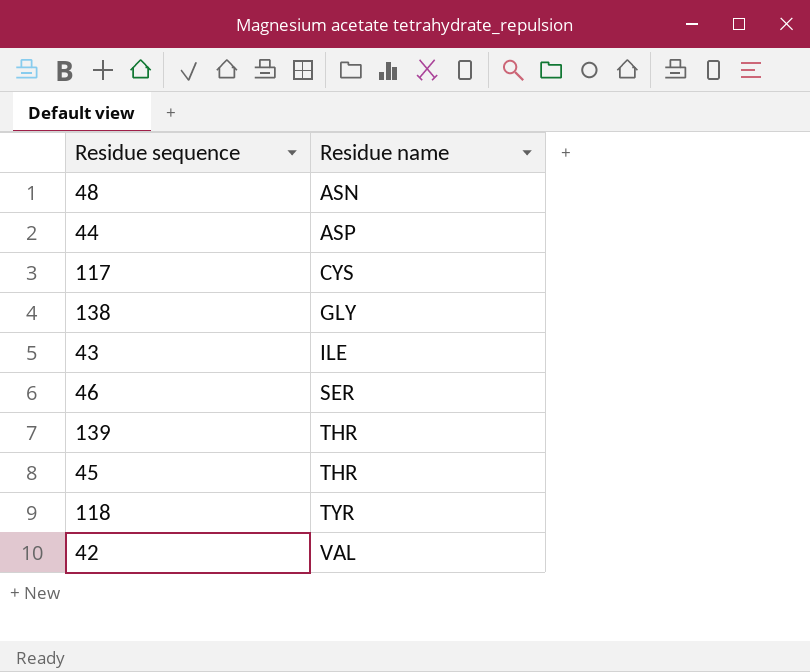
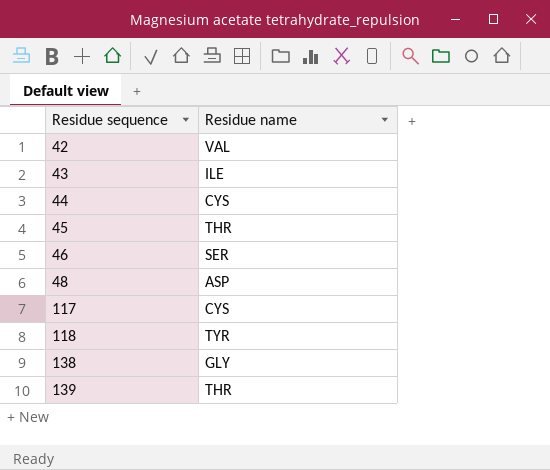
row order: Residue name ascending -> Residue sequence ascending
44 | Residue name: ASP -> CYS
48 | Residue name: ASN -> ASP

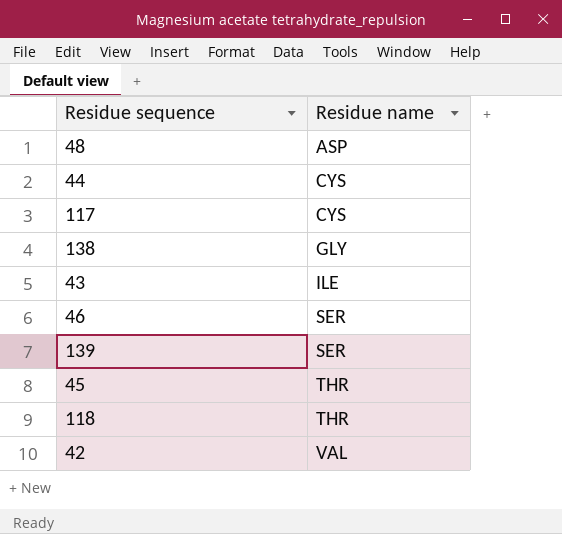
row order: Residue sequence ascending -> Residue name ascending
139 | Residue name: THR -> SER
118 | Residue name: TYR -> THR

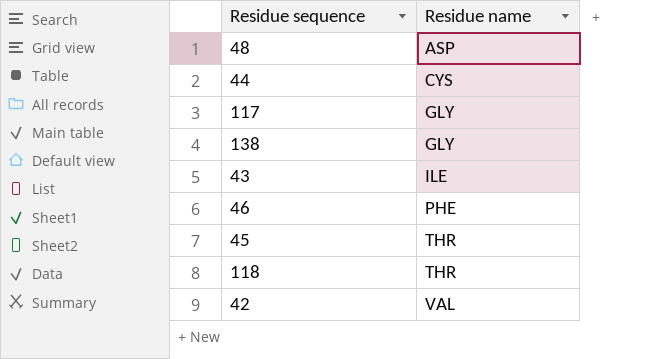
row 139: SER -> none
117 | Residue name: CYS -> GLY
46 | Residue name: SER -> PHE

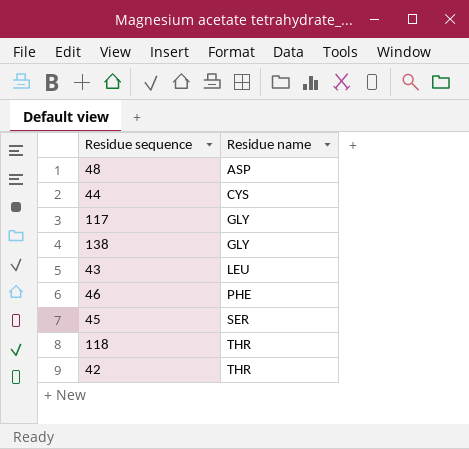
43 | Residue name: ILE -> LEU
45 | Residue name: THR -> SER
42 | Residue name: VAL -> THR

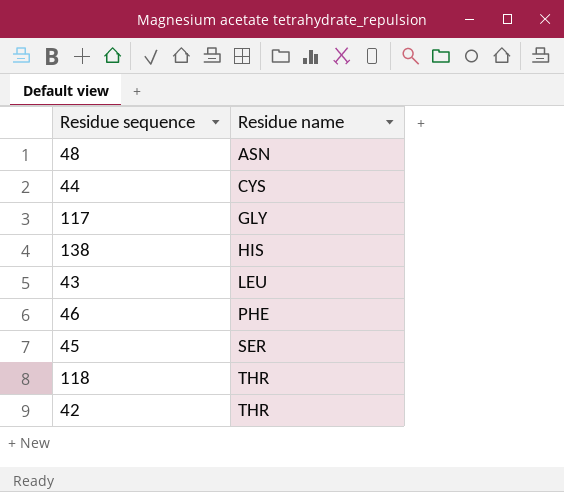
48 | Residue name: ASP -> ASN
138 | Residue name: GLY -> HIS

